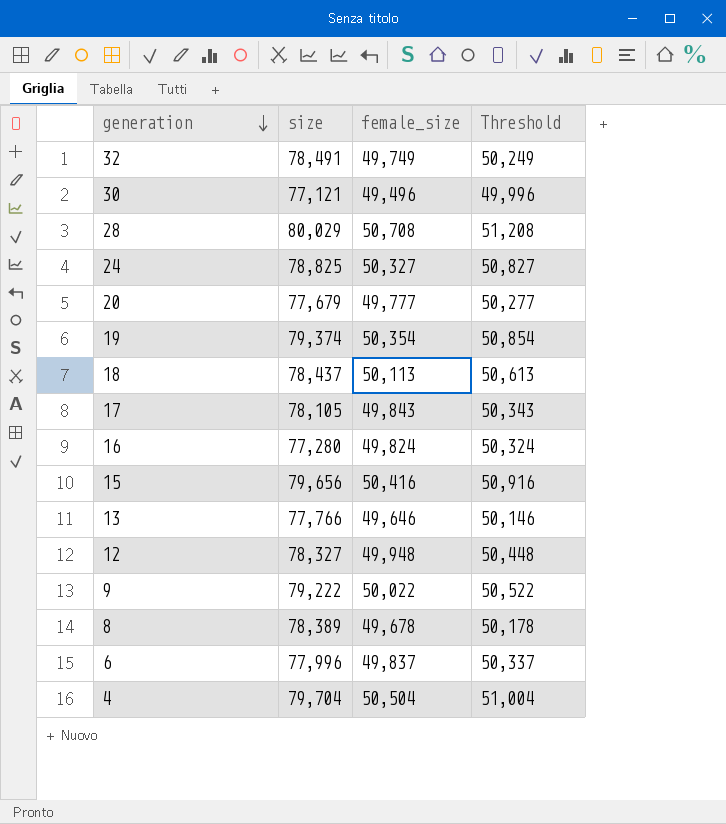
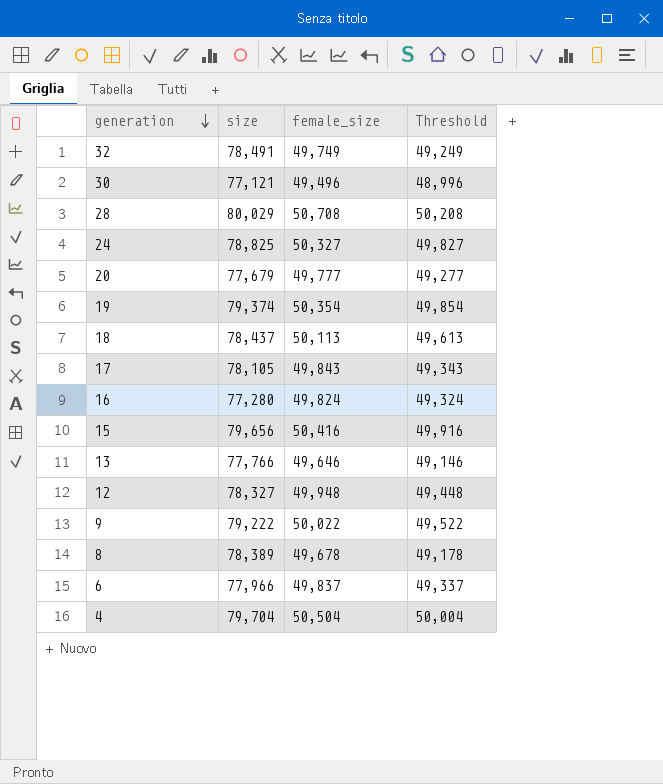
column Threshold | formula: [female_size] + 500 -> [female_size] - 500
6 | size: 77,996 -> 77,966

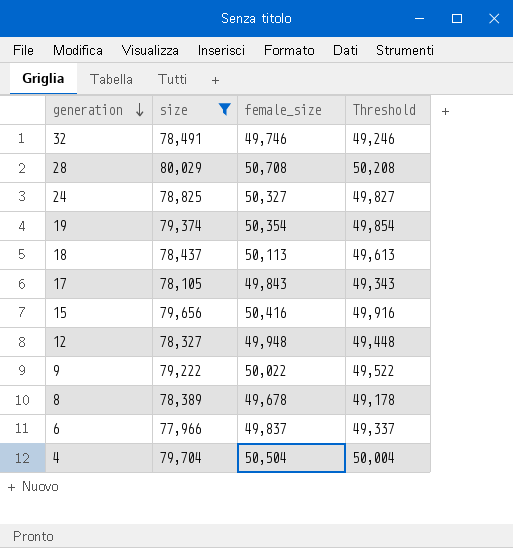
filter: none -> size >= 77,966
32 | female_size: 49,749 -> 49,746
32 | Threshold: 49,249 -> 49,246

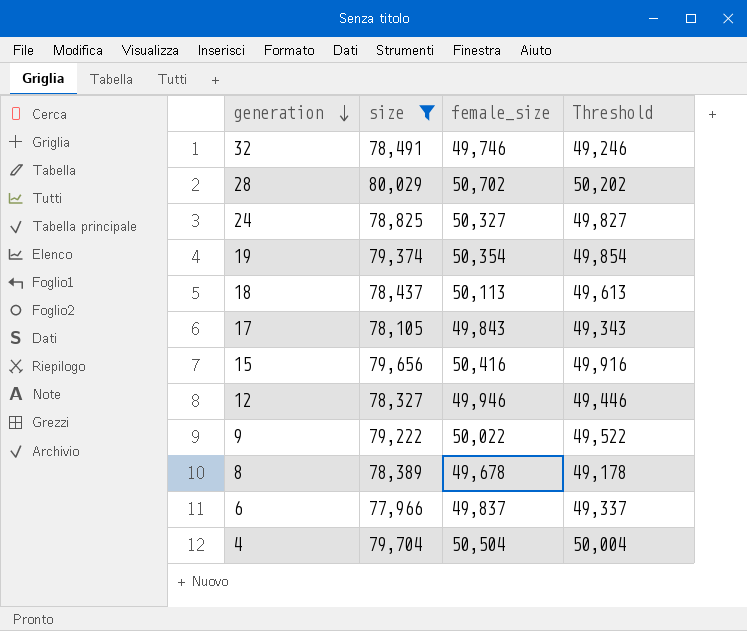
28 | female_size: 50,708 -> 50,702
28 | Threshold: 50,208 -> 50,202
12 | female_size: 49,948 -> 49,946
12 | Threshold: 49,448 -> 49,446

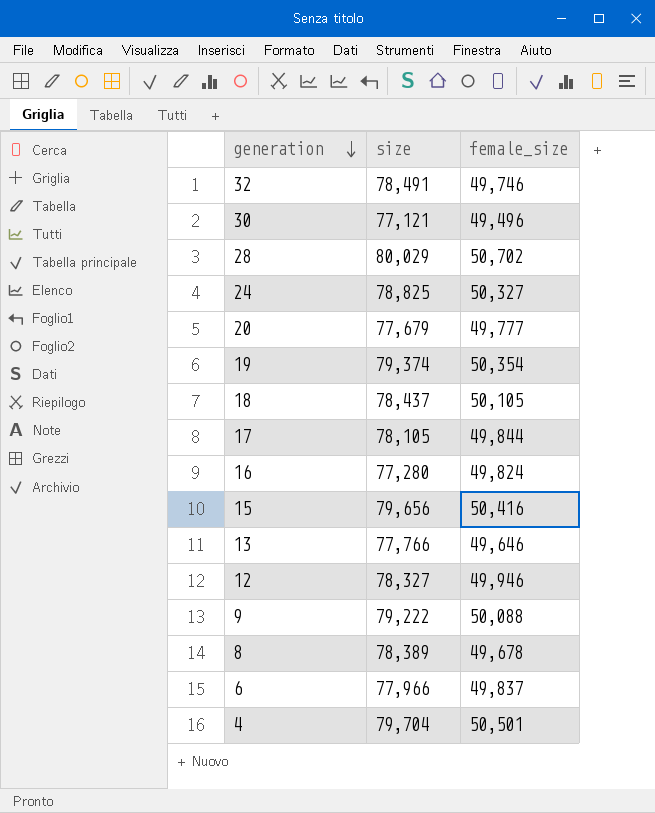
filter: size >= 77,966 -> none
column Threshold | formula: [female_size] - 500 -> none
18 | female_size: 50,113 -> 50,105
17 | female_size: 49,843 -> 49,844
9 | female_size: 50,022 -> 50,088
4 | female_size: 50,504 -> 50,501

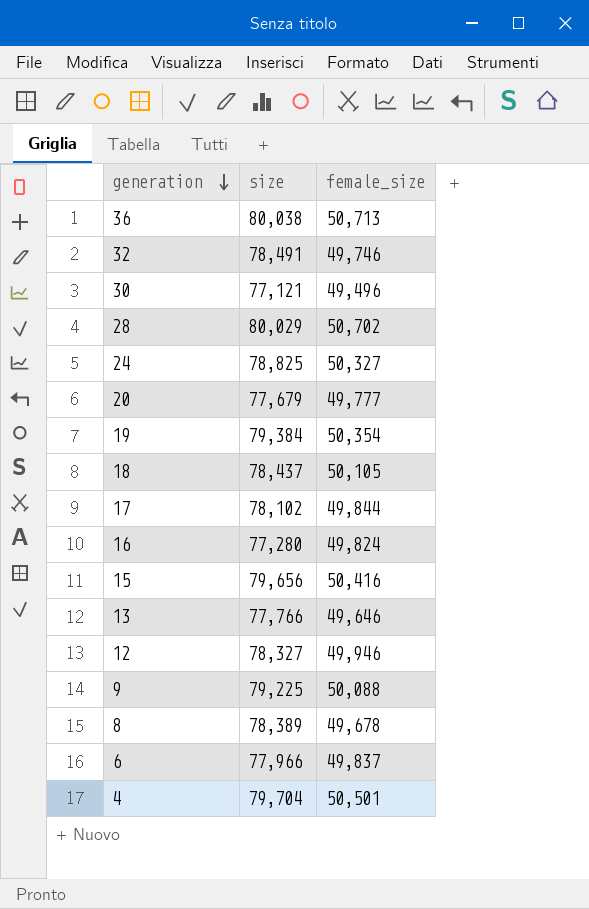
row 36: none -> 80,038 | 50,713
19 | size: 79,374 -> 79,384
17 | size: 78,105 -> 78,102
9 | size: 79,222 -> 79,225

